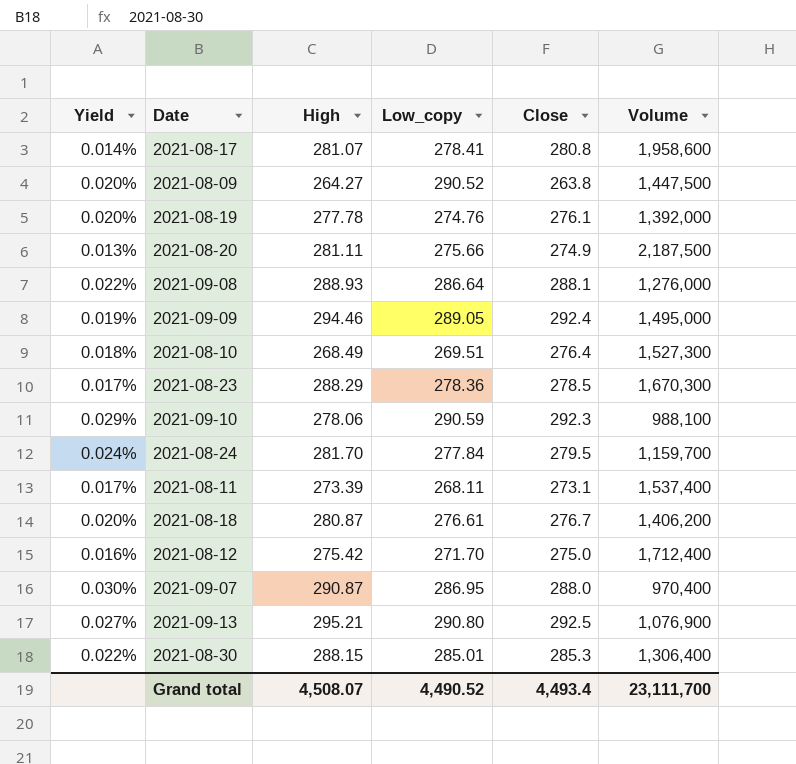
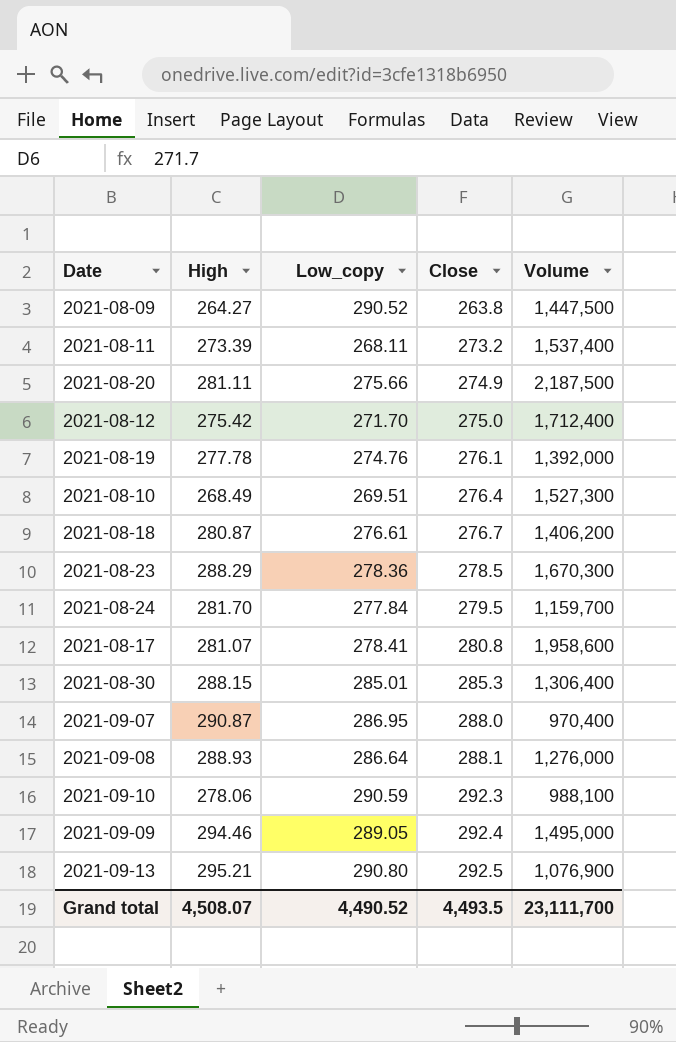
row order: none -> Close ascending
column Yield | formula: [Low_copy] / [Volume] -> none
2021-08-11 | Close: 273.1 -> 273.2
Grand total | Close: 4,493.4 -> 4,493.5

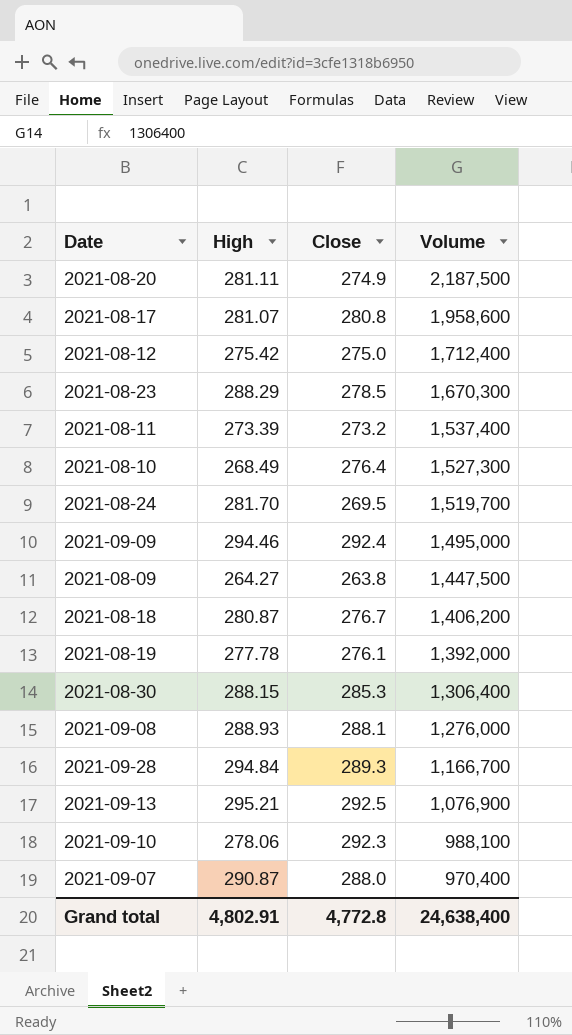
row order: Close ascending -> Volume descending
column Low_copy | position: 3 -> none
2021-08-24 | Close: 279.5 -> 269.5
2021-08-24 | Volume: 1,159,700 -> 1,519,700
row 2021-09-28: none -> 294.84 | 289.3 | 1,166,700
Grand total | High: 4,508.07 -> 4,802.91
Grand total | Close: 4,493.5 -> 4,772.8
Grand total | Volume: 23,111,700 -> 24,638,400

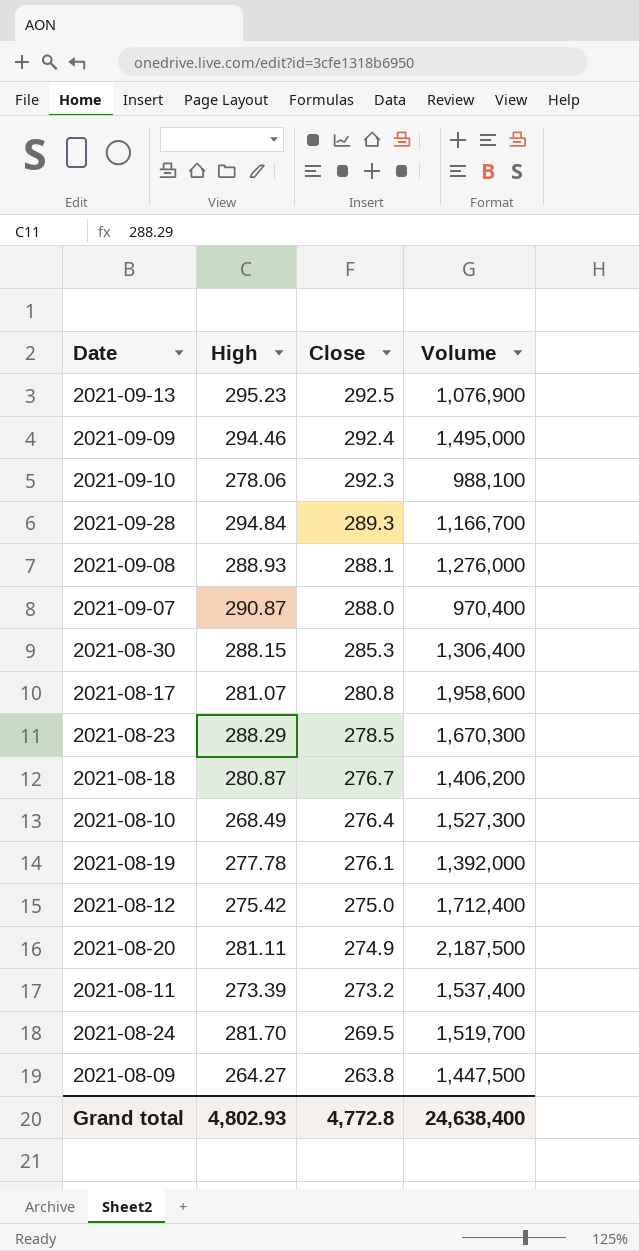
row order: Volume descending -> Close descending
2021-09-13 | High: 295.21 -> 295.23
Grand total | High: 4,802.91 -> 4,802.93

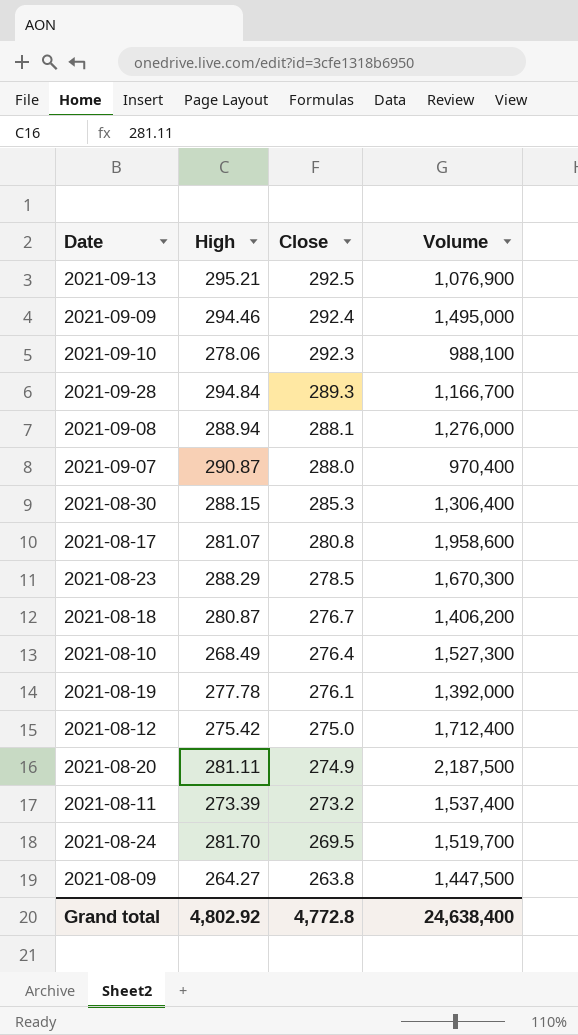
2021-09-13 | High: 295.23 -> 295.21
2021-09-08 | High: 288.93 -> 288.94
Grand total | High: 4,802.93 -> 4,802.92

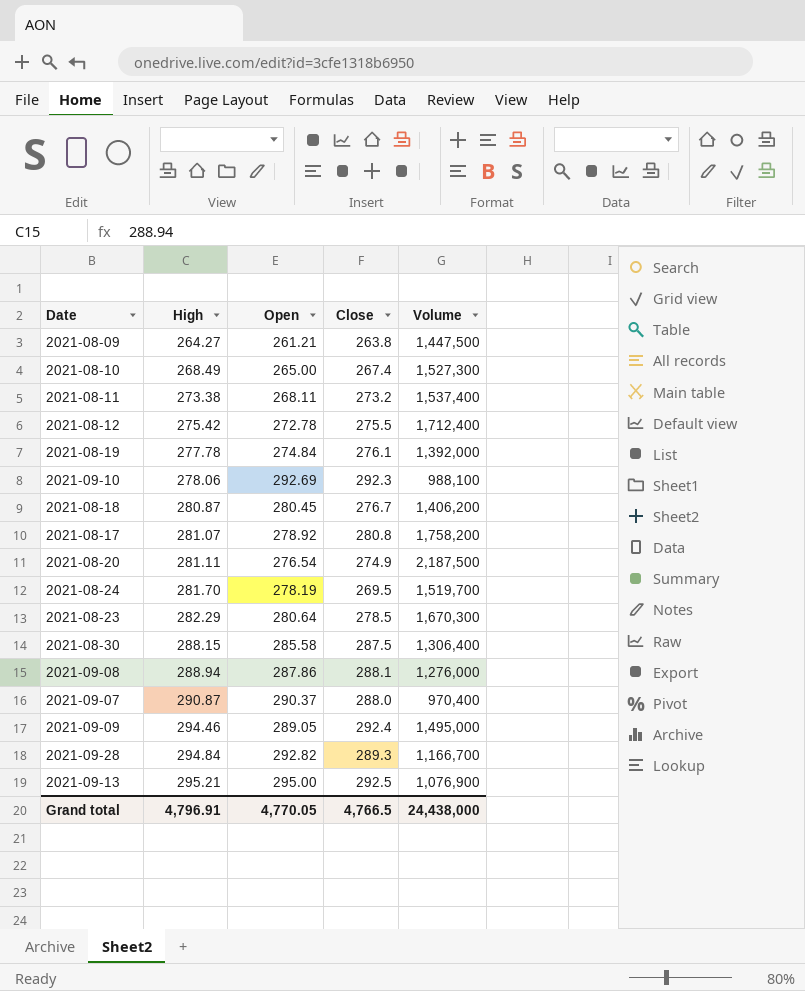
row order: Close descending -> High ascending
column Open | position: none -> 3
2021-08-10 | Close: 276.4 -> 267.4
2021-08-11 | High: 273.39 -> 273.38
2021-08-12 | Close: 275.0 -> 275.5
2021-08-17 | Volume: 1,958,600 -> 1,758,200
2021-08-23 | High: 288.29 -> 282.29
2021-08-30 | Close: 285.3 -> 287.5
Grand total | High: 4,802.92 -> 4,796.91
Grand total | Close: 4,772.8 -> 4,766.5
Grand total | Volume: 24,638,400 -> 24,438,000

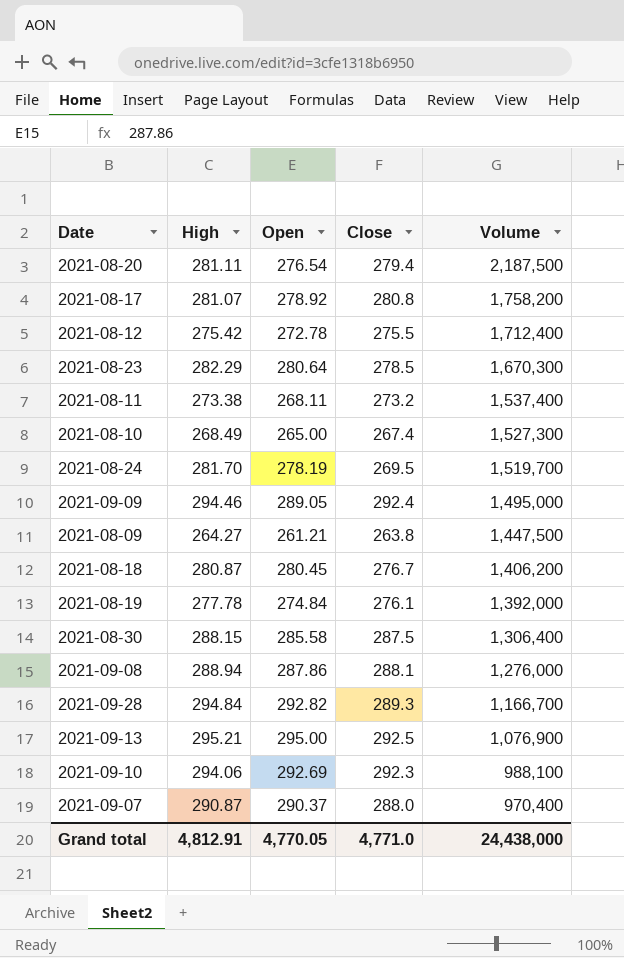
row order: High ascending -> Volume descending
2021-08-20 | Close: 274.9 -> 279.4
2021-09-10 | High: 278.06 -> 294.06
Grand total | High: 4,796.91 -> 4,812.91
Grand total | Close: 4,766.5 -> 4,771.0

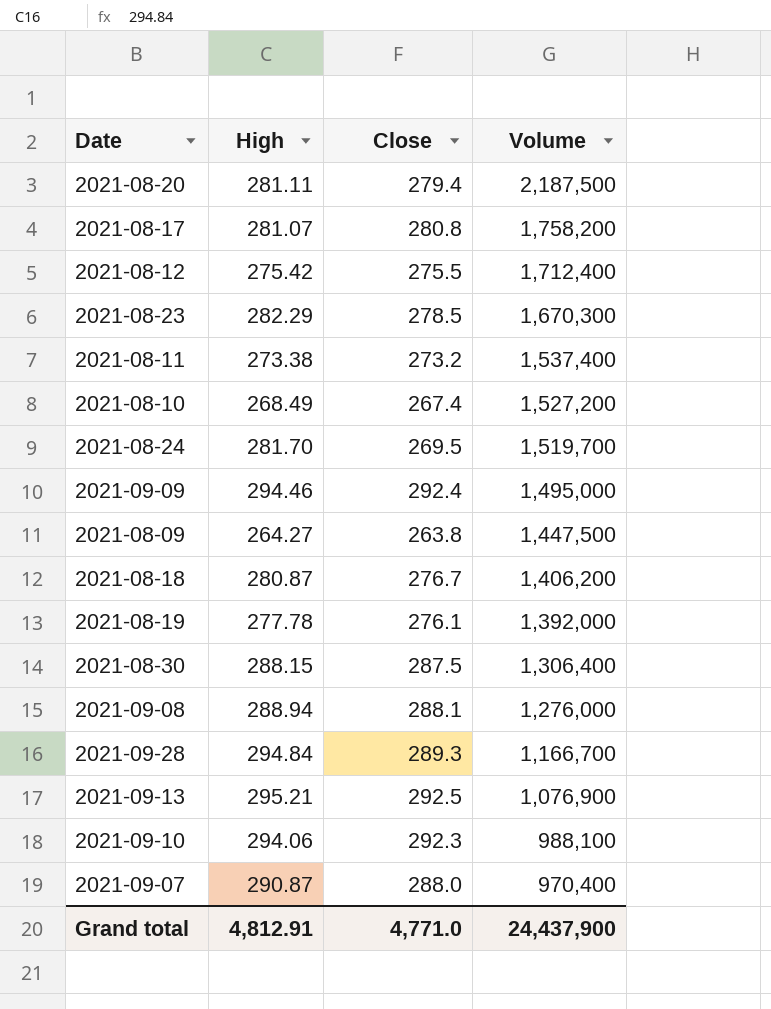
column Open | position: 3 -> none
2021-08-10 | Volume: 1,527,300 -> 1,527,200
Grand total | Volume: 24,438,000 -> 24,437,900

